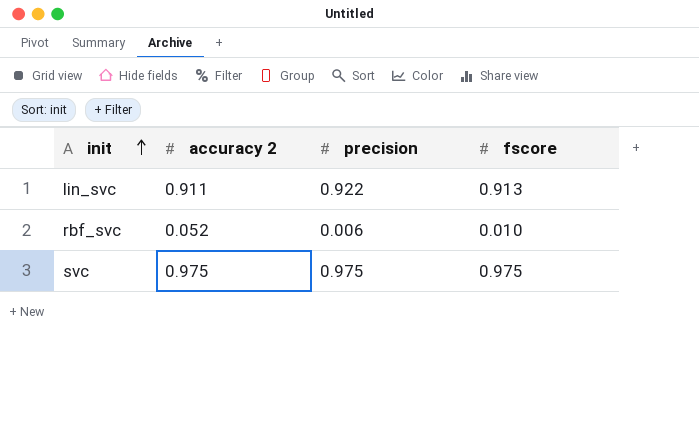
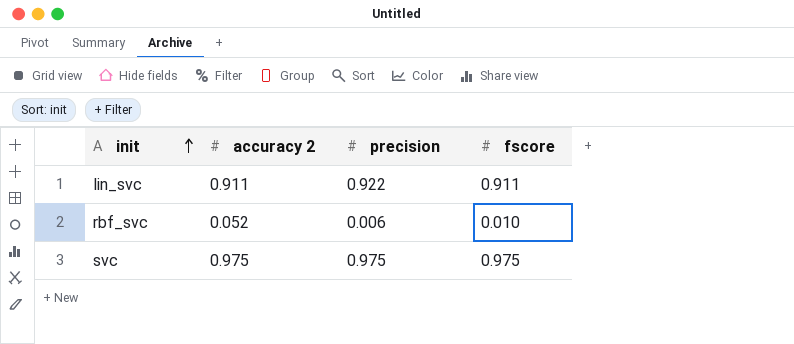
lin_svc | fscore: 0.913 -> 0.911

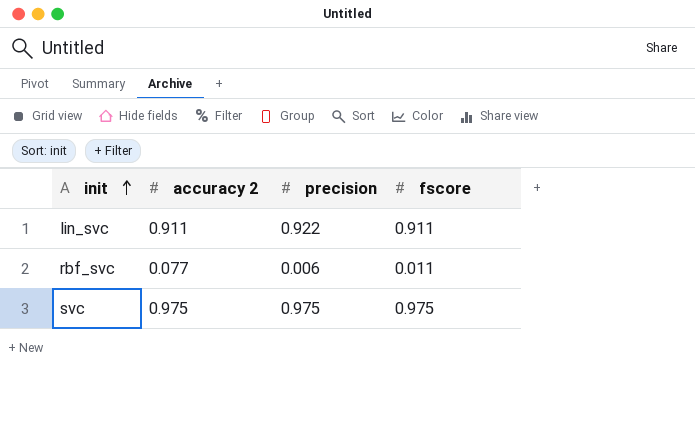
rbf_svc | accuracy 2: 0.052 -> 0.077
rbf_svc | fscore: 0.010 -> 0.011

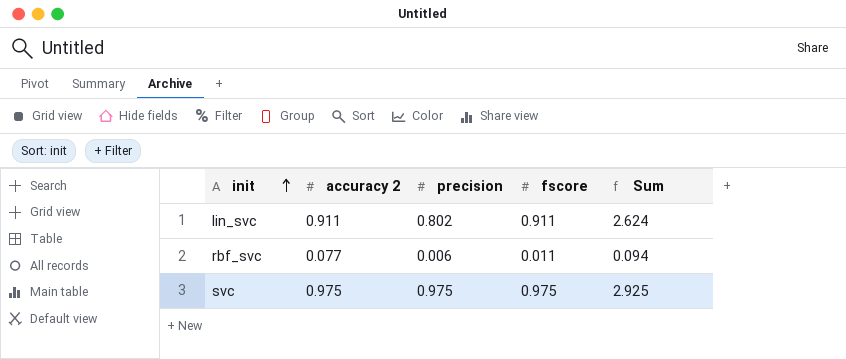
column Sum | formula: none -> [accuracy 2] + [precision] + [fscore]
lin_svc | precision: 0.922 -> 0.802

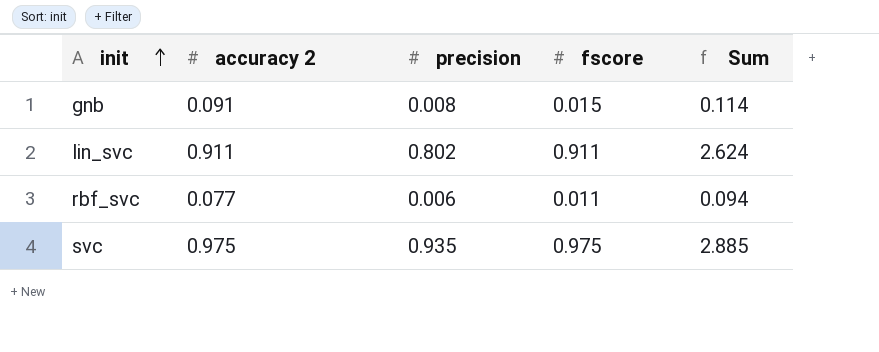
row gnb: none -> 0.091 | 0.008 | 0.015 | 0.114
svc | precision: 0.975 -> 0.935
svc | Sum: 2.925 -> 2.885

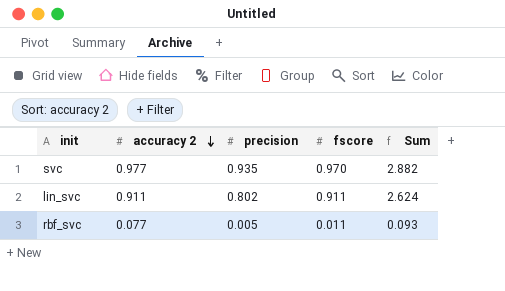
row order: init ascending -> accuracy 2 descending
row gnb: 0.091 | 0.008 | 0.015 | 0.114 -> none
svc | accuracy 2: 0.975 -> 0.977
svc | fscore: 0.975 -> 0.970
svc | Sum: 2.885 -> 2.882
rbf_svc | precision: 0.006 -> 0.005
rbf_svc | Sum: 0.094 -> 0.093

